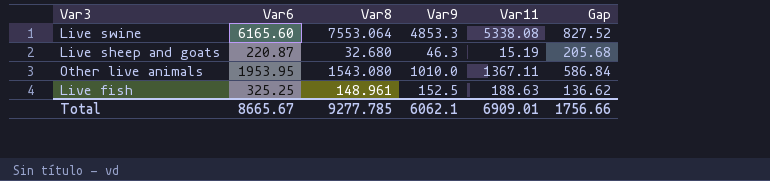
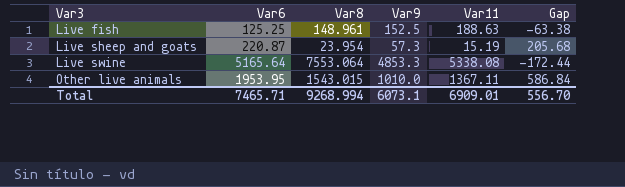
row order: none -> Var3 ascending
Live fish | Var6: 325.25 -> 125.25
Live fish | Gap: 136.62 -> -63.38
Live sheep and goats | Var8: 32.680 -> 23.954
Live sheep and goats | Var9: 46.3 -> 57.3
Live swine | Var6: 6165.60 -> 5165.64
Live swine | Gap: 827.52 -> -172.44
Other live animals | Var8: 1543.080 -> 1543.015
Total | Var6: 8665.67 -> 7465.71
Total | Var8: 9277.785 -> 9268.994
Total | Var9: 6062.1 -> 6073.1
Total | Gap: 1756.66 -> 556.70

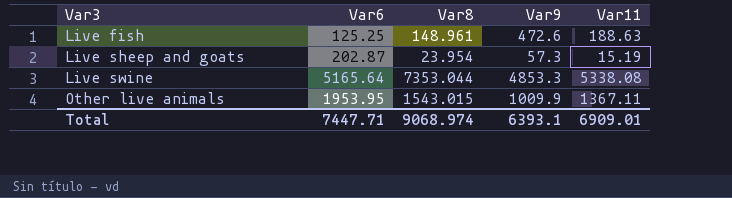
column Gap | formula: [Var6] - [Var11] -> none
Live fish | Var9: 152.5 -> 472.6
Live sheep and goats | Var6: 220.87 -> 202.87
Live swine | Var8: 7553.064 -> 7353.044
Other live animals | Var9: 1010.0 -> 1009.9
Total | Var6: 7465.71 -> 7447.71
Total | Var8: 9268.994 -> 9068.974
Total | Var9: 6073.1 -> 6393.1

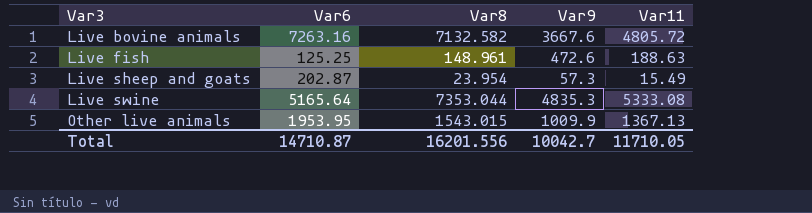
row Live bovine animals: none -> 7263.16 | 7132.582 | 3667.6 | 4805.72
Live sheep and goats | Var11: 15.19 -> 15.49
Live swine | Var9: 4853.3 -> 4835.3
Live swine | Var11: 5338.08 -> 5333.08
Other live animals | Var11: 1367.11 -> 1367.13
Total | Var6: 7447.71 -> 14710.87
Total | Var8: 9068.974 -> 16201.556
Total | Var9: 6393.1 -> 10042.7
Total | Var11: 6909.01 -> 11710.05

